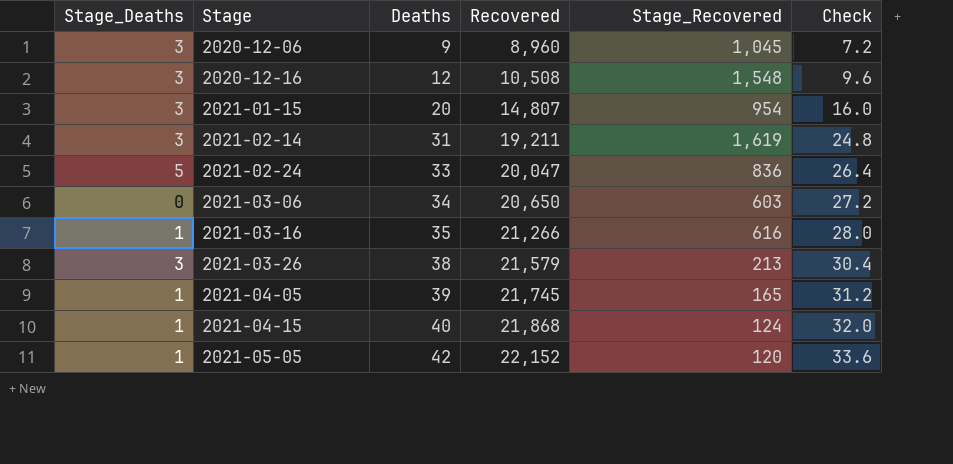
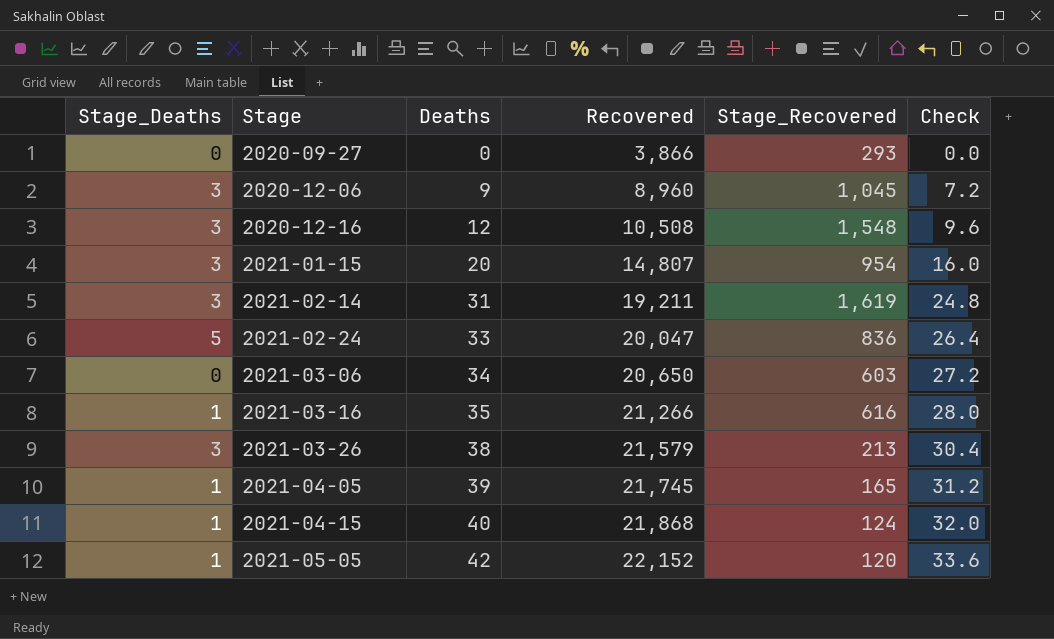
row 2020-09-27: none -> 0 | 0 | 3,866 | 293 | 0.0

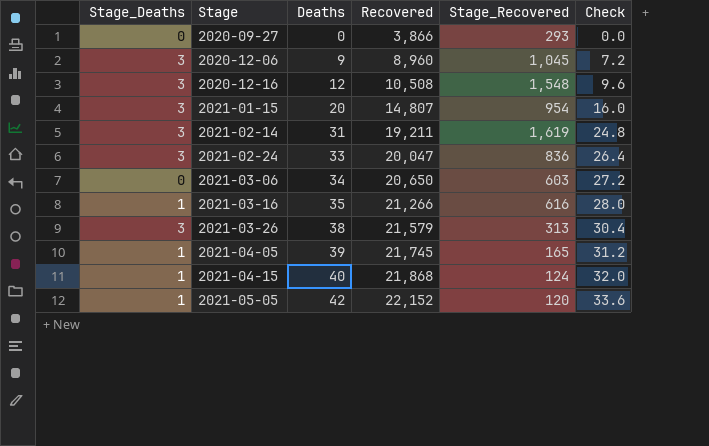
2021-02-24 | Stage_Deaths: 5 -> 3
2021-03-26 | Stage_Recovered: 213 -> 313

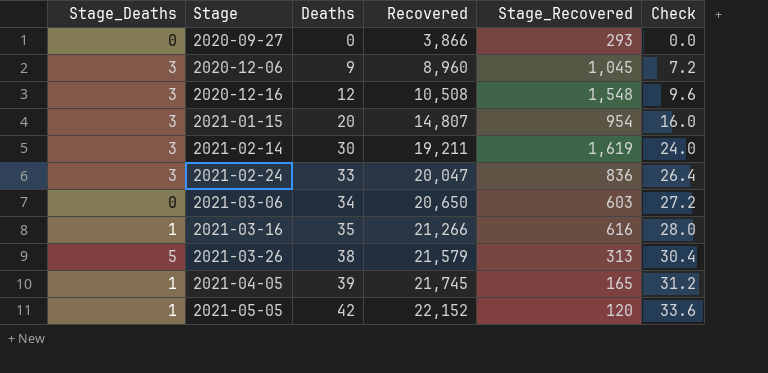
row 2021-04-15: 1 | 40 | 21,868 | 124 | 32.0 -> none
2021-02-14 | Deaths: 31 -> 30
2021-02-14 | Check: 24.8 -> 24.0
2021-03-26 | Stage_Deaths: 3 -> 5

